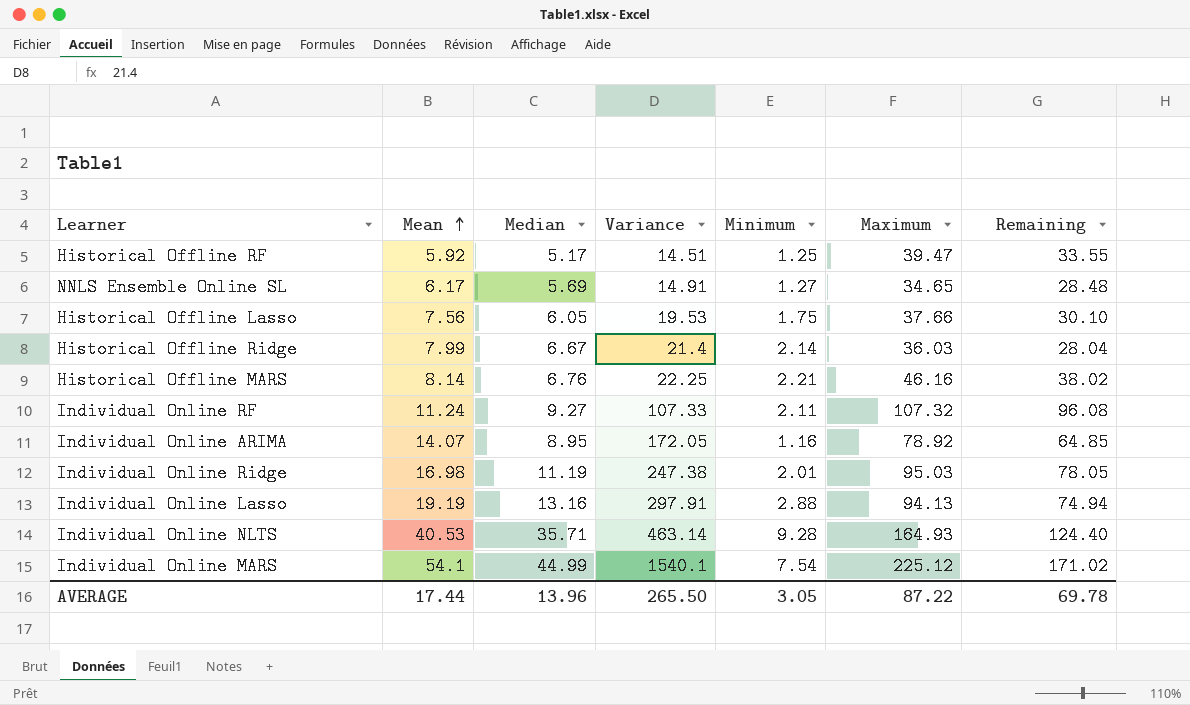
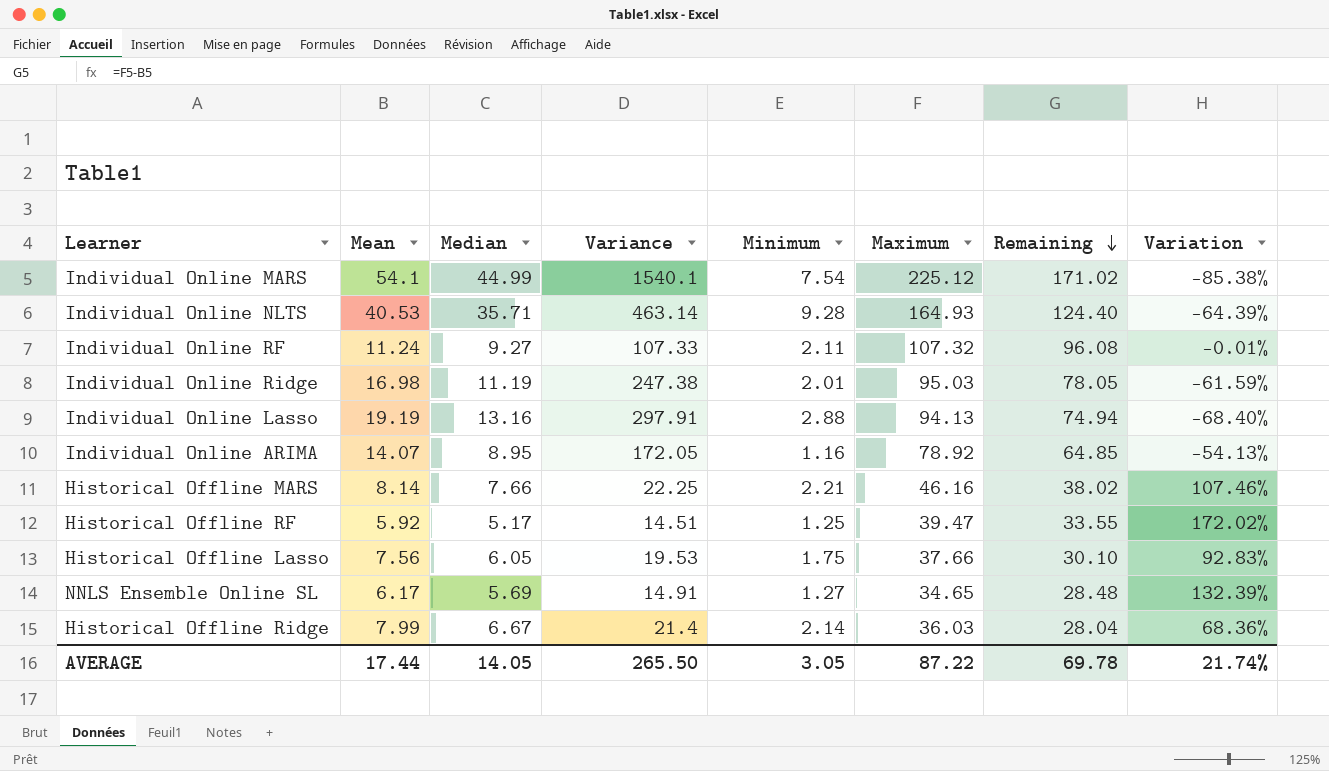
row order: Mean ascending -> Remaining descending
column Variation | formula: none -> ([Maximum] - [Variance]) / [Variance]
Historical Offline MARS | Median: 6.76 -> 7.66
AVERAGE | Median: 13.96 -> 14.05

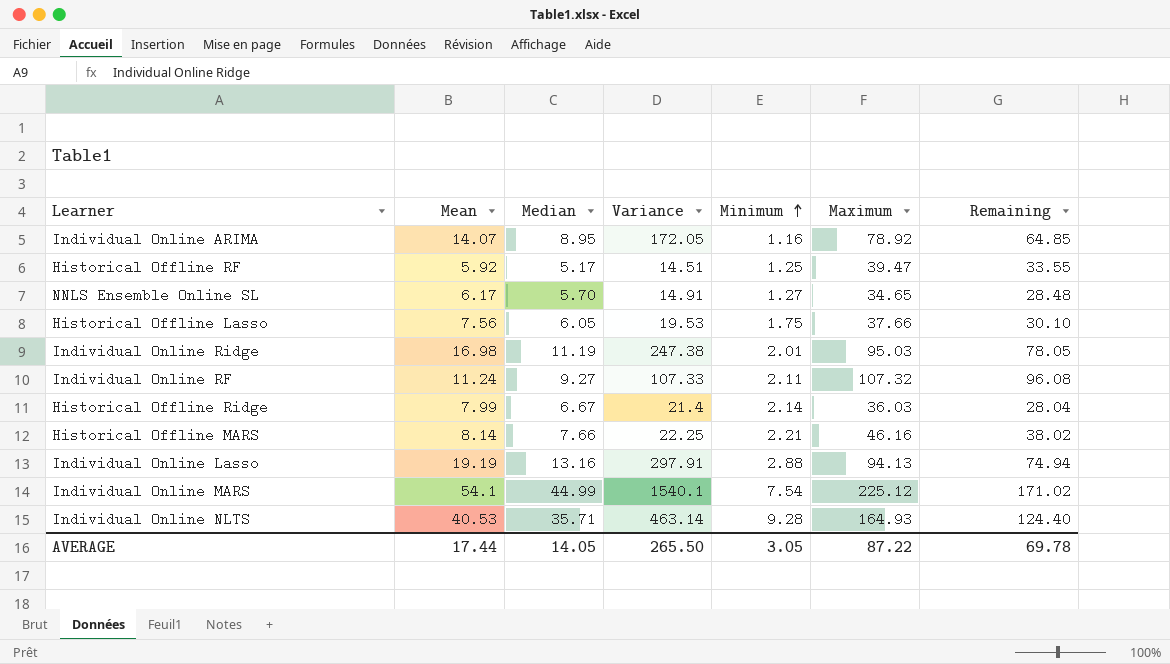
row order: Remaining descending -> Minimum ascending
column Variation | formula: ([Maximum] - [Variance]) / [Variance] -> none
NNLS Ensemble Online SL | Median: 5.69 -> 5.70

